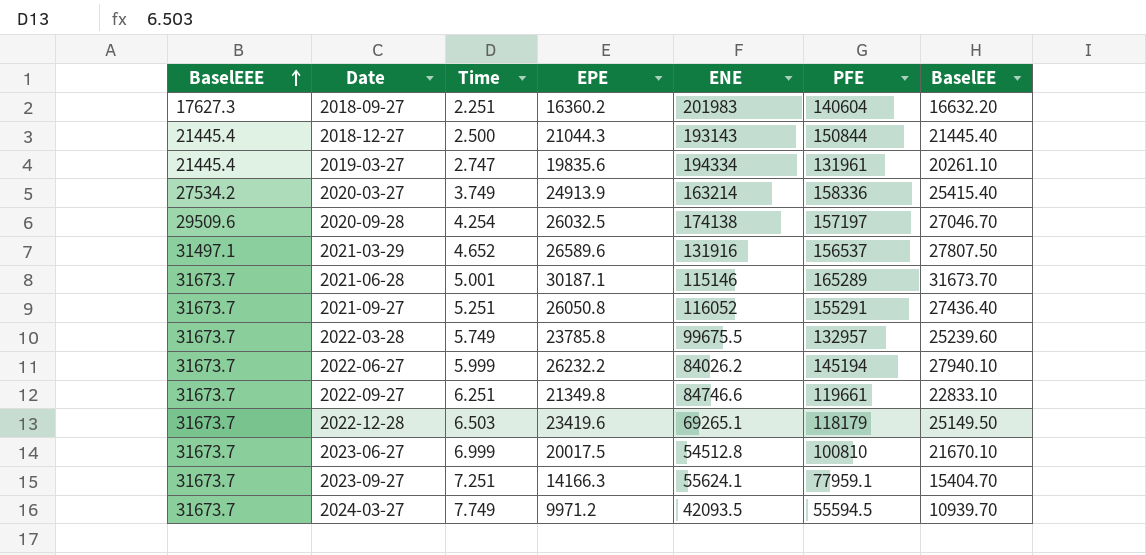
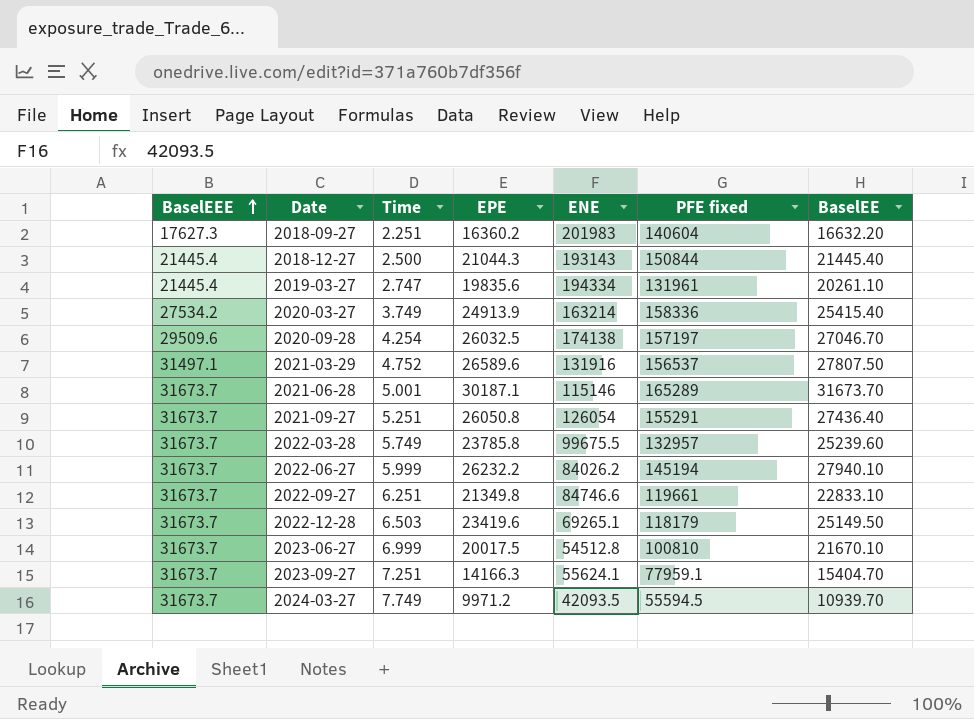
column name: PFE -> PFE fixed
2021-03-29 | Time: 4.652 -> 4.752
2021-09-27 | ENE: 116052 -> 126054

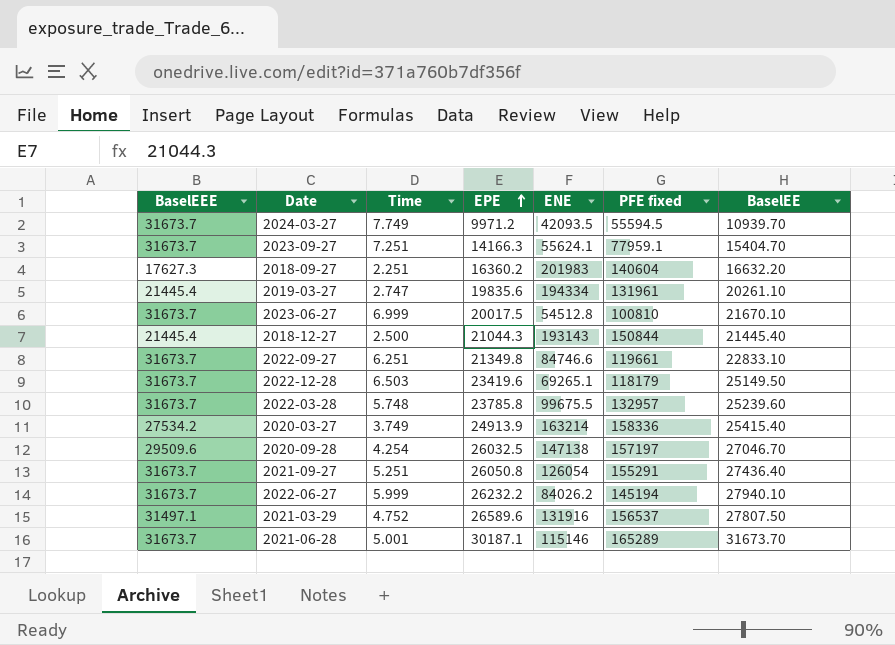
row order: BaselEEE ascending -> EPE ascending
2022-03-28 | Time: 5.749 -> 5.748
2020-09-28 | ENE: 174138 -> 147138

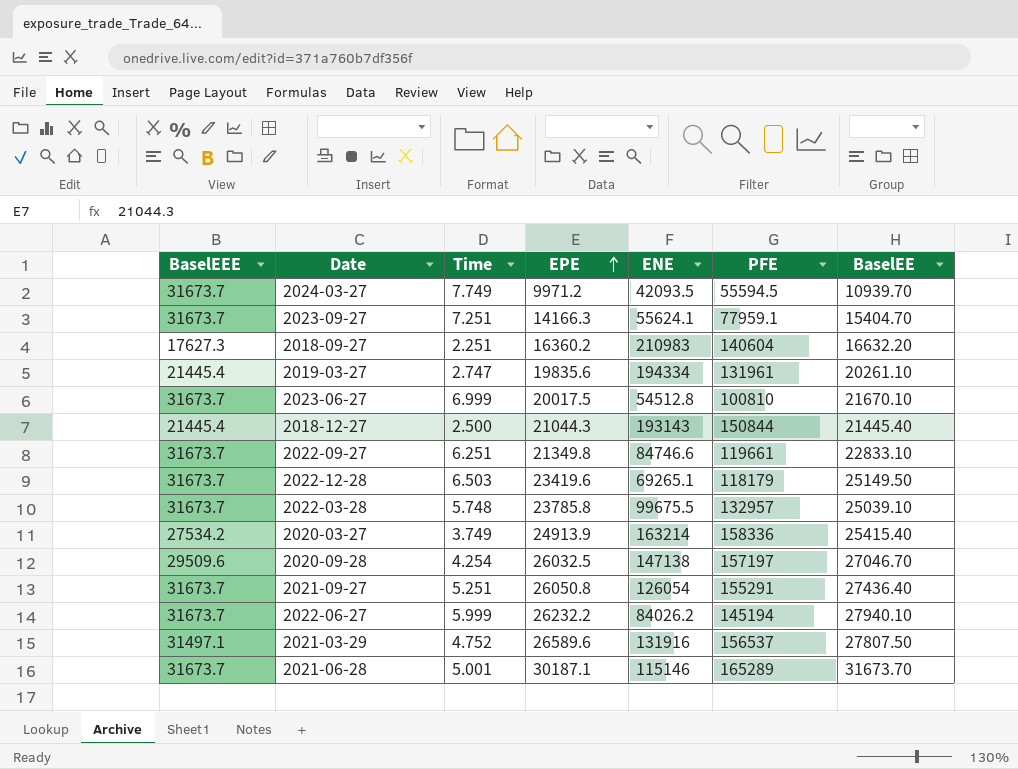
column name: PFE fixed -> PFE
2018-09-27 | ENE: 201983 -> 210983
2022-03-28 | BaselEE: 25239.60 -> 25039.10

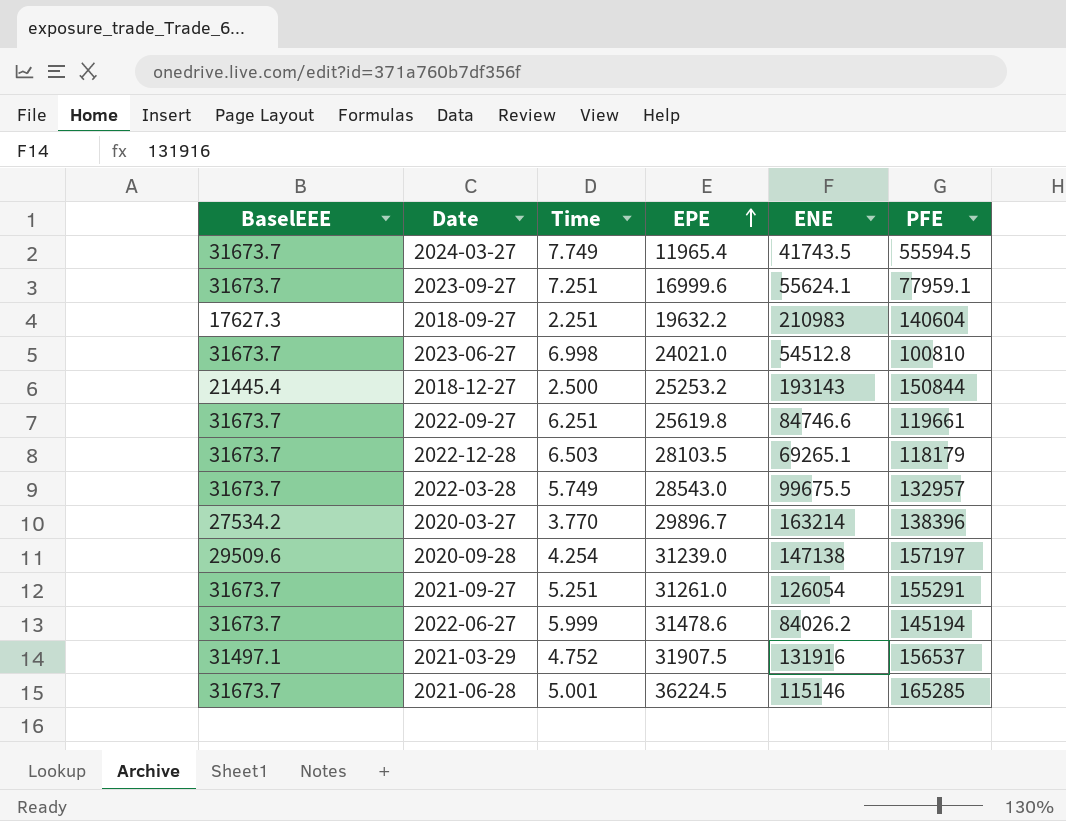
column BaselEE | position: 7 -> none
row 2019-03-27: 21445.4 | 2.747 | 19835.6 | 194334 | 131961 | 20261.10 -> none
2024-03-27 | EPE: 9971.2 -> 11965.4
2024-03-27 | ENE: 42093.5 -> 41743.5
2023-09-27 | EPE: 14166.3 -> 16999.6
2018-09-27 | EPE: 16360.2 -> 19632.2
2023-06-27 | Time: 6.999 -> 6.998
2023-06-27 | EPE: 20017.5 -> 24021.0
2018-12-27 | EPE: 21044.3 -> 25253.2
2022-09-27 | EPE: 21349.8 -> 25619.8
2022-12-28 | EPE: 23419.6 -> 28103.5
2022-03-28 | Time: 5.748 -> 5.749
2022-03-28 | EPE: 23785.8 -> 28543.0
2020-03-27 | Time: 3.749 -> 3.770
2020-03-27 | EPE: 24913.9 -> 29896.7
2020-03-27 | PFE: 158336 -> 138396
2020-09-28 | EPE: 26032.5 -> 31239.0
2021-09-27 | EPE: 26050.8 -> 31261.0
2022-06-27 | EPE: 26232.2 -> 31478.6
2021-03-29 | EPE: 26589.6 -> 31907.5
2021-06-28 | EPE: 30187.1 -> 36224.5
2021-06-28 | PFE: 165289 -> 165285

